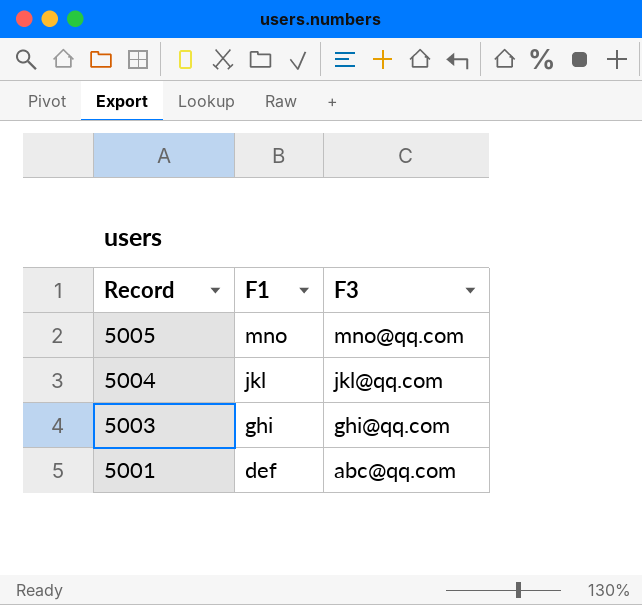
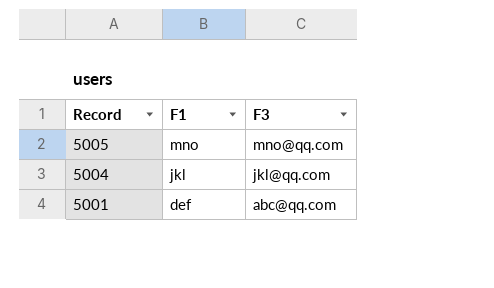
row 5003: ghi | ghi@qq.com -> none

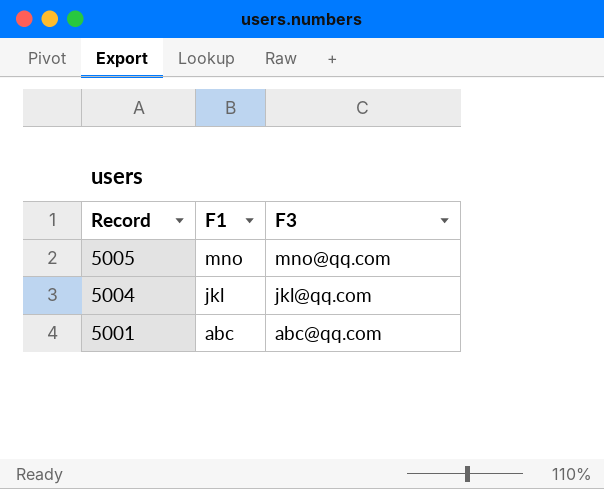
5001 | F1: def -> abc

